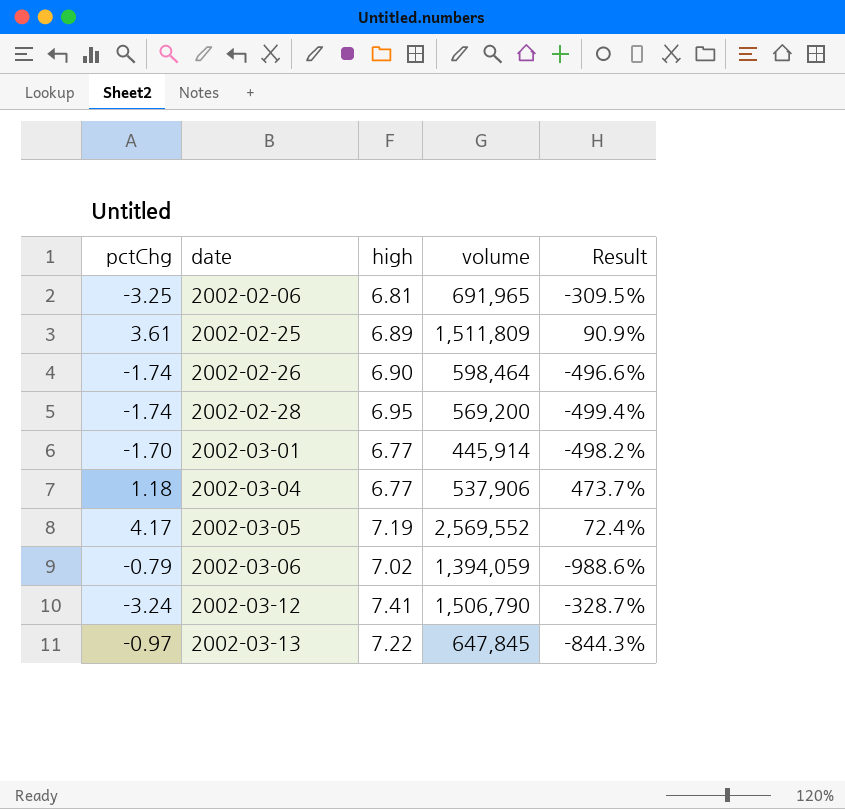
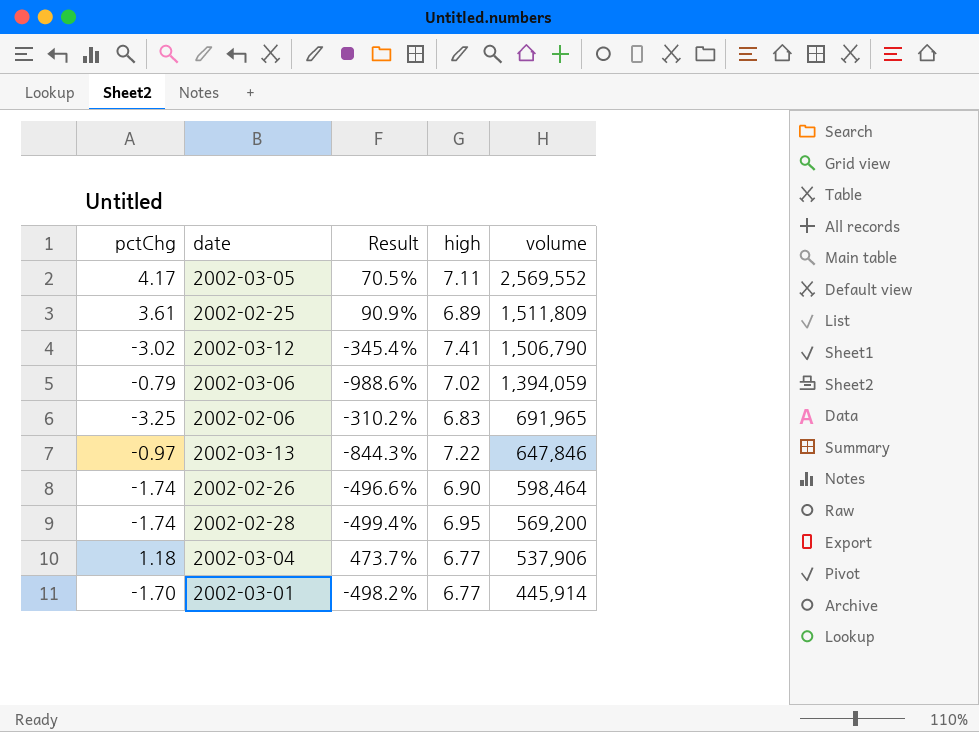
row order: date ascending -> volume descending
column Result | position: 5 -> 3
2002-03-05 | Result: 72.4% -> 70.5%
2002-03-05 | high: 7.19 -> 7.11
2002-03-12 | pctChg: -3.24 -> -3.02
2002-03-12 | Result: -328.7% -> -345.4%
2002-02-06 | Result: -309.5% -> -310.2%
2002-02-06 | high: 6.81 -> 6.83
2002-03-13 | volume: 647,845 -> 647,846

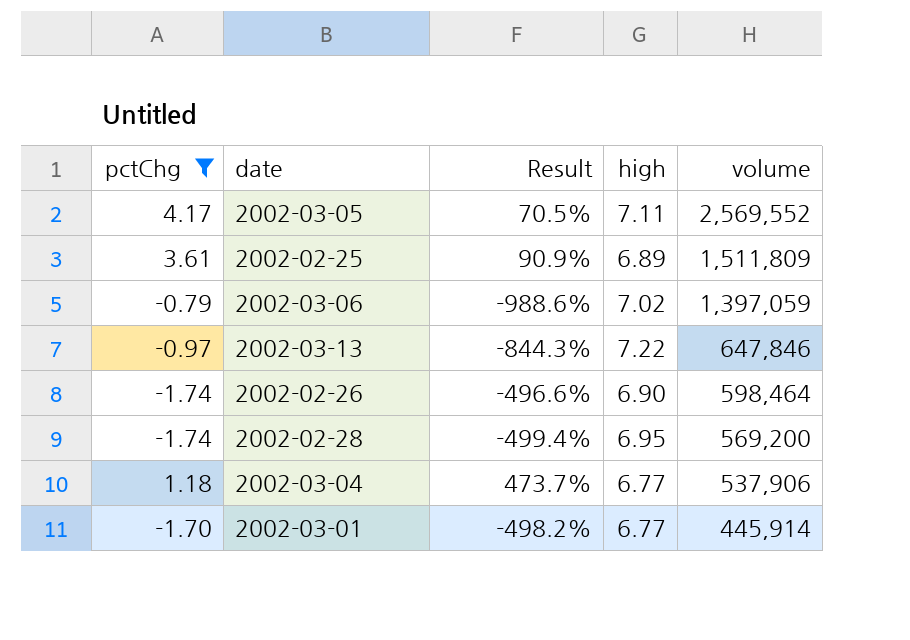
filter: none -> pctChg >= -1.74
2002-03-06 | volume: 1,394,059 -> 1,397,059

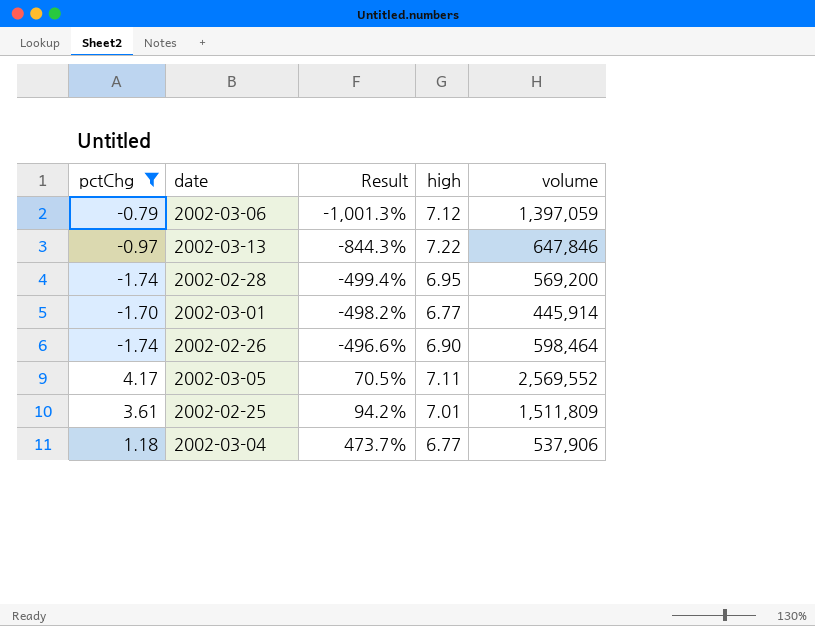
row order: volume descending -> Result ascending
2002-03-06 | Result: -988.6% -> -1,001.3%
2002-03-06 | high: 7.02 -> 7.12
2002-02-25 | Result: 90.9% -> 94.2%
2002-02-25 | high: 6.89 -> 7.01

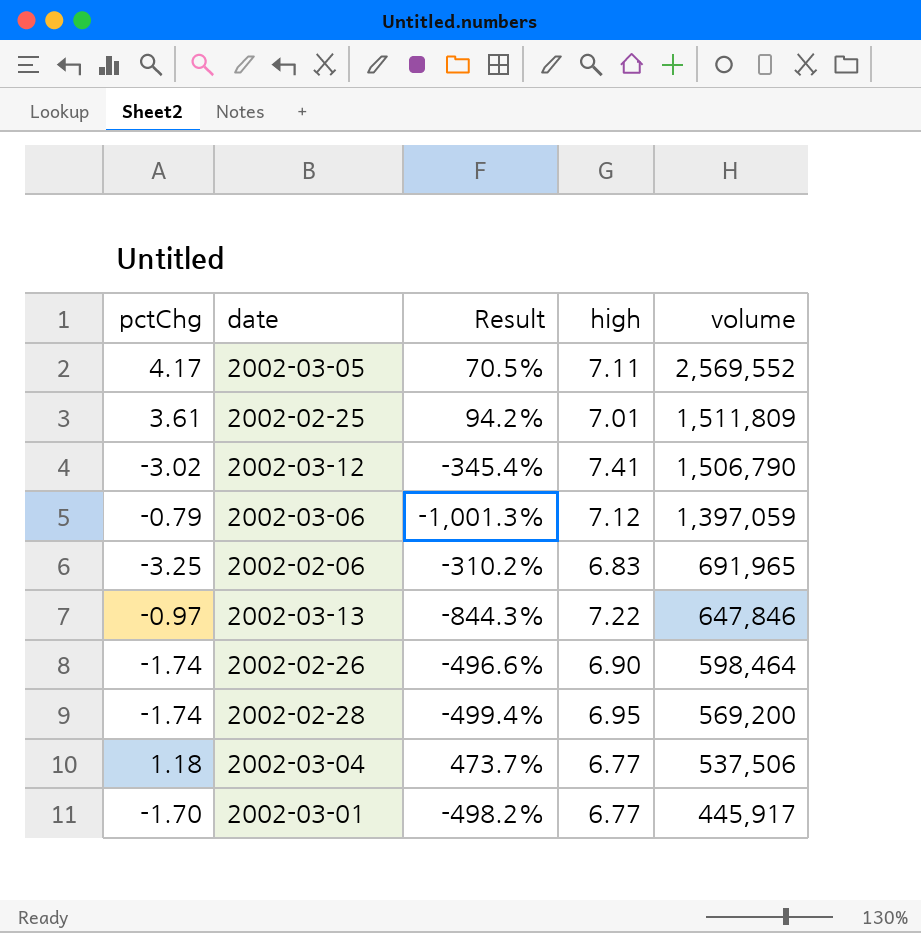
filter: pctChg >= -1.74 -> none
row order: Result ascending -> volume descending
2002-03-04 | volume: 537,906 -> 537,506
2002-03-01 | volume: 445,914 -> 445,917

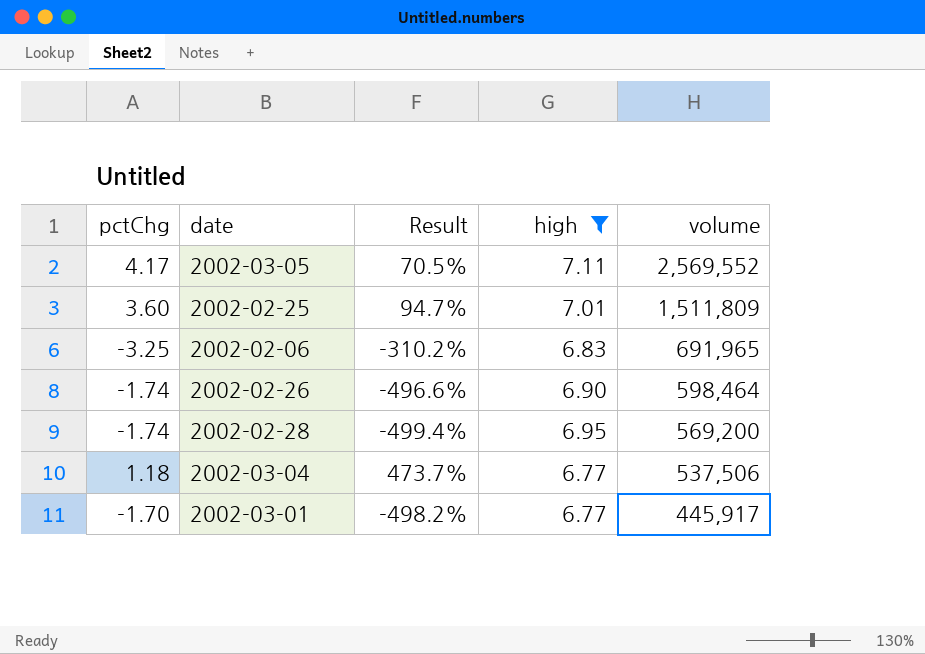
filter: none -> high <= 7.11
2002-02-25 | pctChg: 3.61 -> 3.60
2002-02-25 | Result: 94.2% -> 94.7%

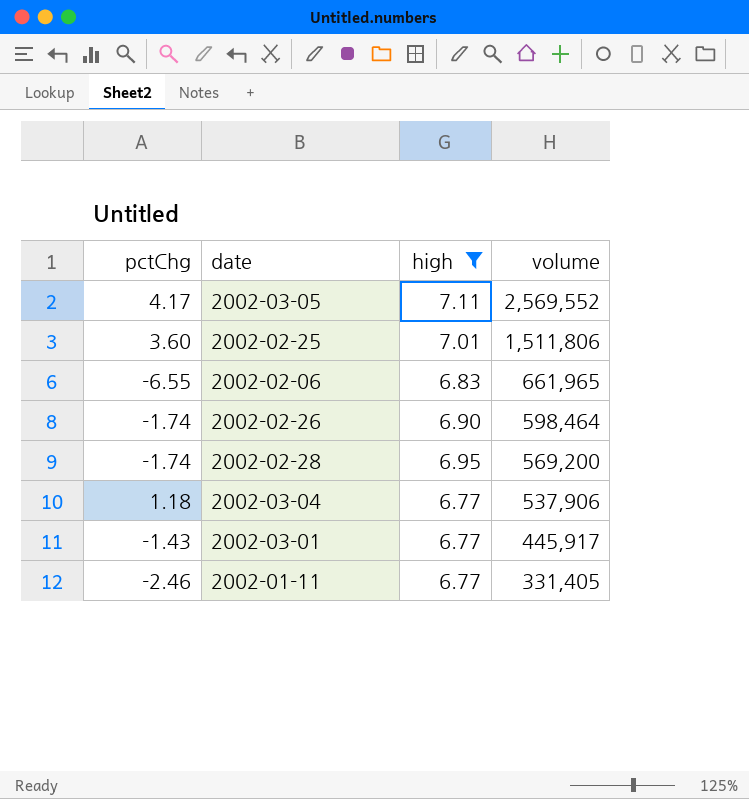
column Result | formula: ([high] - [pctChg]) / [pctChg] -> none
2002-02-25 | volume: 1,511,809 -> 1,511,806
2002-02-06 | pctChg: -3.25 -> -6.55
2002-02-06 | volume: 691,965 -> 661,965
2002-03-04 | volume: 537,506 -> 537,906
2002-03-01 | pctChg: -1.70 -> -1.43
row 2002-01-11: none -> -2.46 | 6.77 | 331,405

